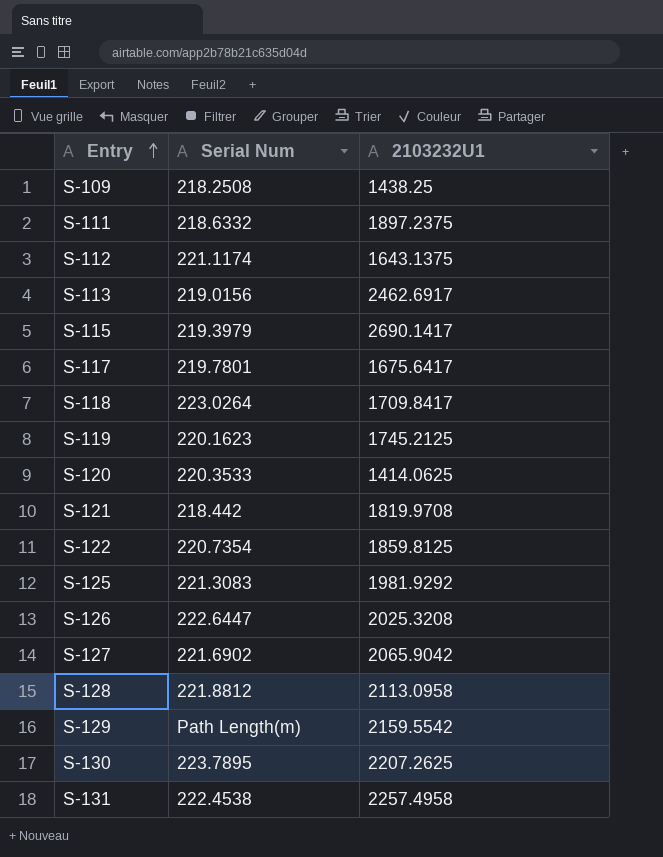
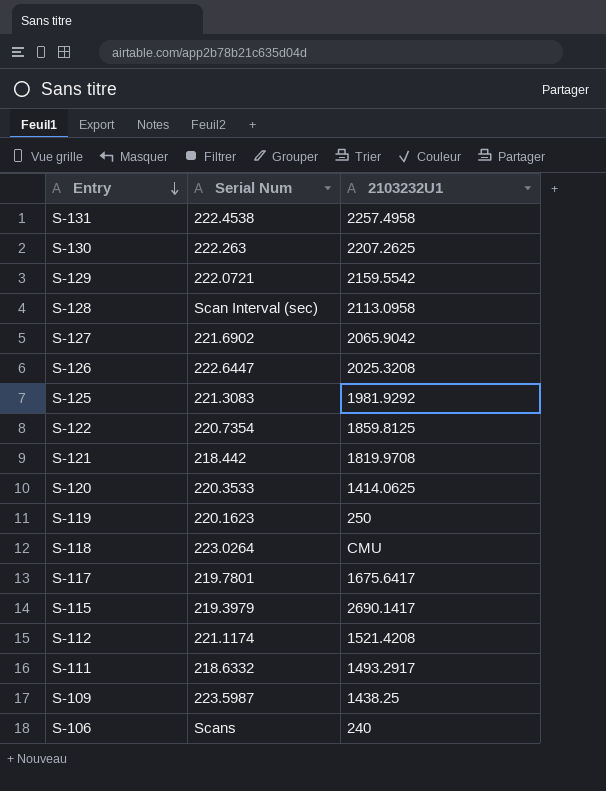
row order: Entry ascending -> Entry descending
row S-113: 219.0156 | 2462.6917 -> none
S-130 | Serial Num: 223.7895 -> 222.263
S-129 | Serial Num: Path Length(m) -> 222.0721
S-128 | Serial Num: 221.8812 -> Scan Interval (sec)
S-119 | 2103232U1: 1745.2125 -> 250
S-118 | 2103232U1: 1709.8417 -> CMU
S-112 | 2103232U1: 1643.1375 -> 1521.4208
S-111 | 2103232U1: 1897.2375 -> 1493.2917
S-109 | Serial Num: 218.2508 -> 223.5987
row S-106: none -> Scans | 240

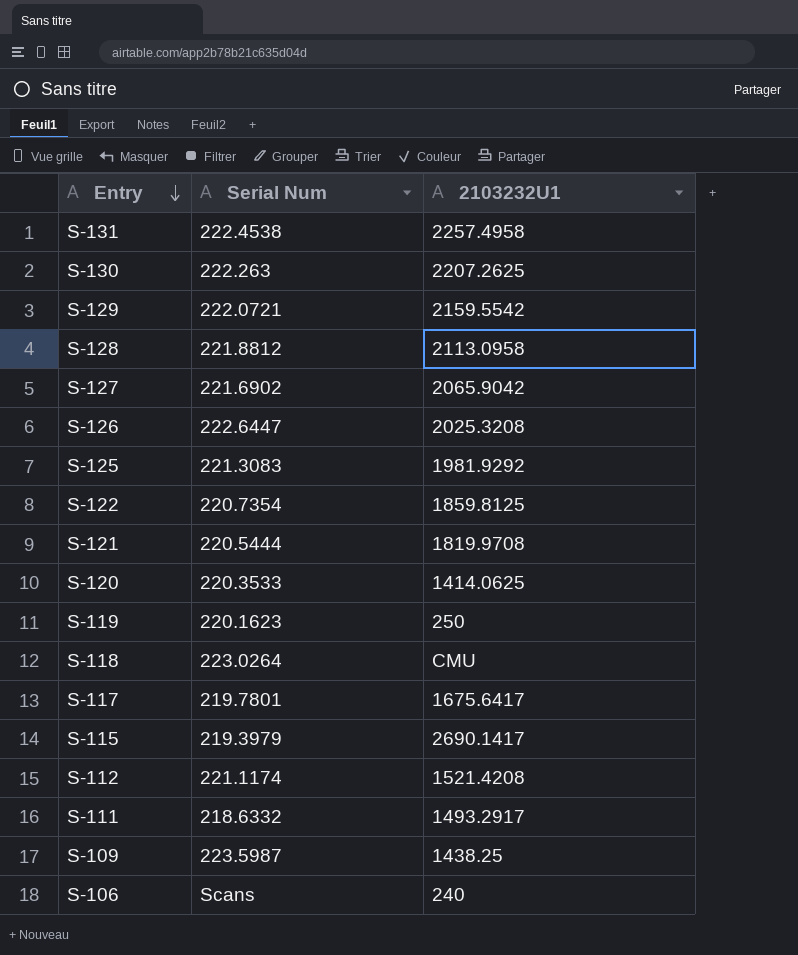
S-128 | Serial Num: Scan Interval (sec) -> 221.8812
S-121 | Serial Num: 218.442 -> 220.5444

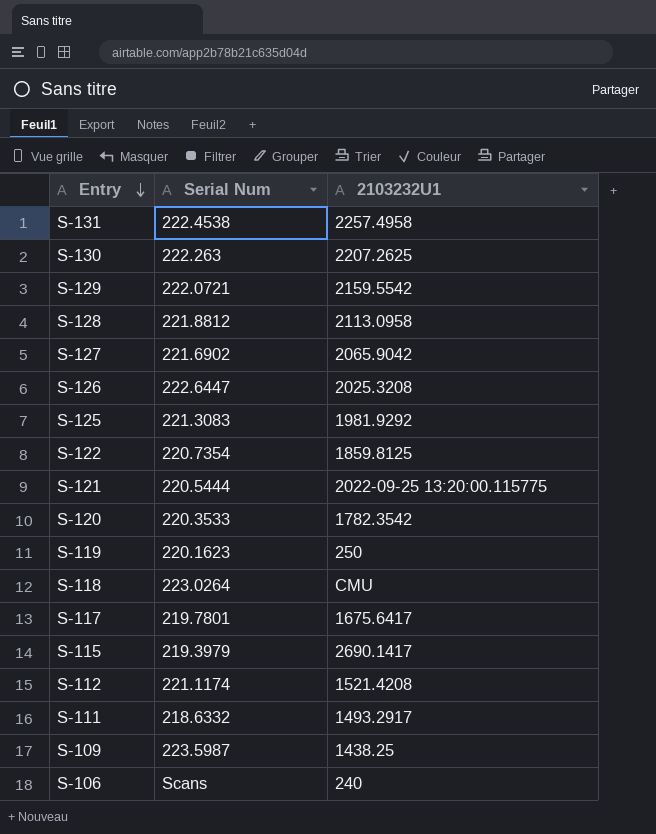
S-121 | 2103232U1: 1819.9708 -> 2022-09-25 13:20:00.115775
S-120 | 2103232U1: 1414.0625 -> 1782.3542

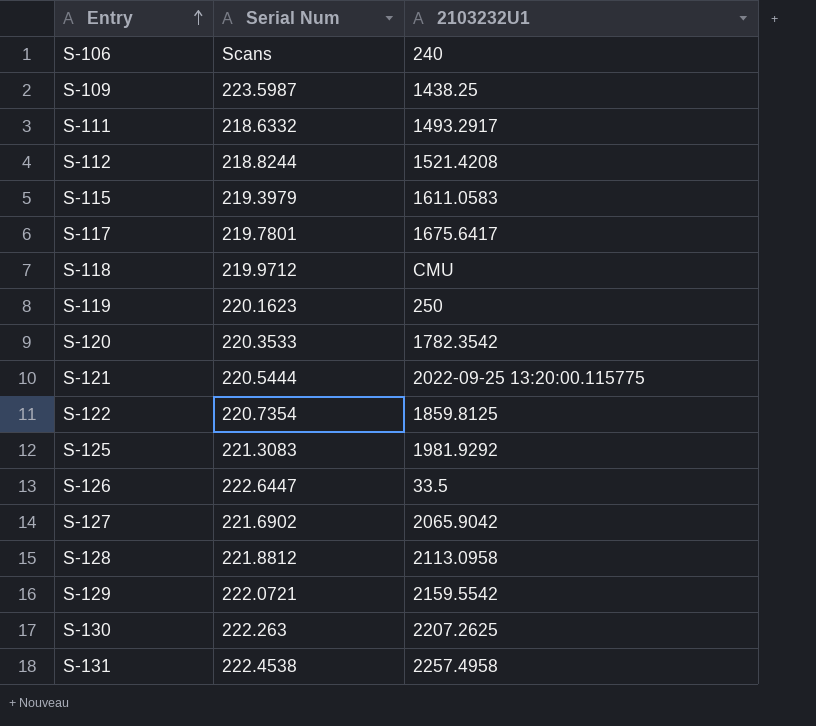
row order: Entry descending -> Entry ascending
S-112 | Serial Num: 221.1174 -> 218.8244
S-115 | 2103232U1: 2690.1417 -> 1611.0583
S-118 | Serial Num: 223.0264 -> 219.9712
S-126 | 2103232U1: 2025.3208 -> 33.5

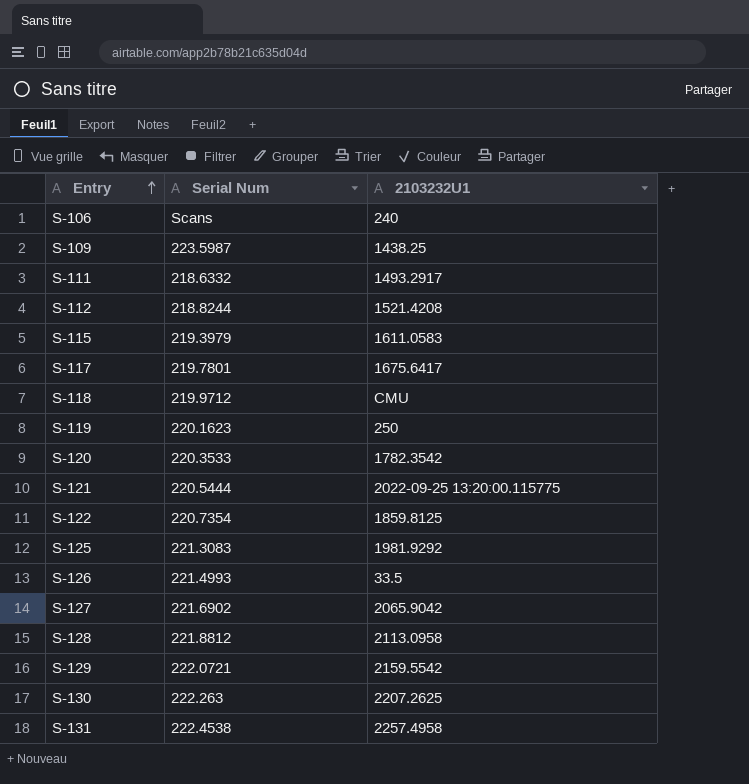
S-126 | Serial Num: 222.6447 -> 221.4993

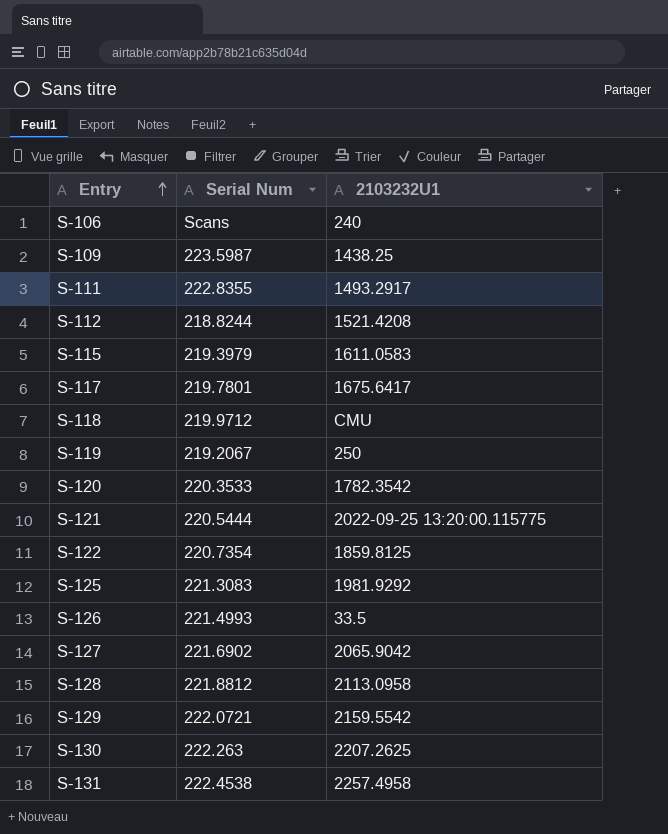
S-111 | Serial Num: 218.6332 -> 222.8355
S-119 | Serial Num: 220.1623 -> 219.2067

